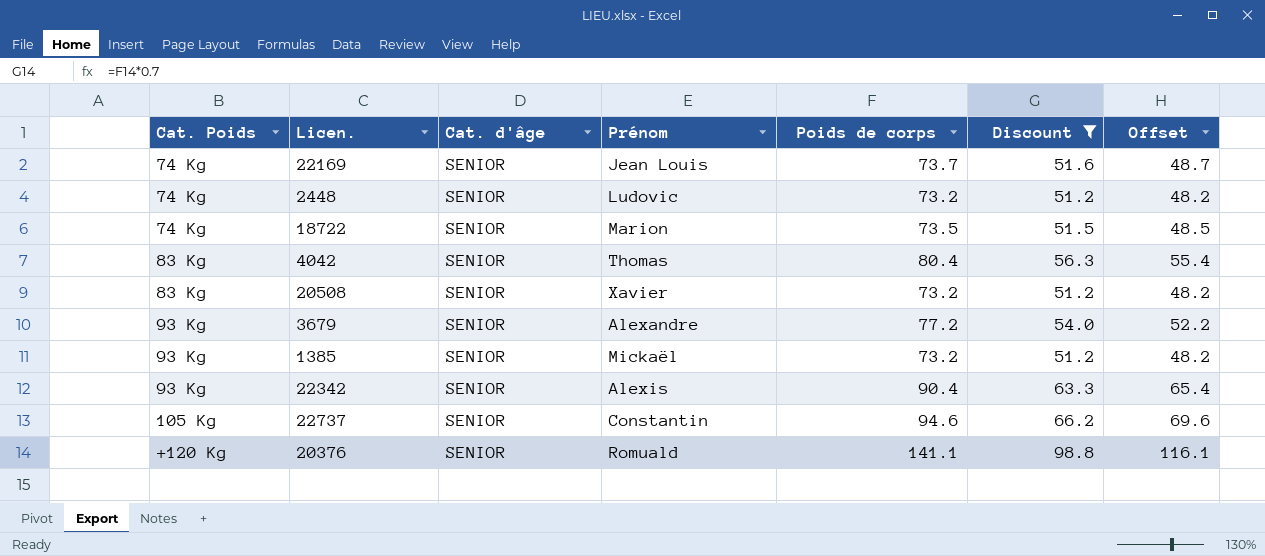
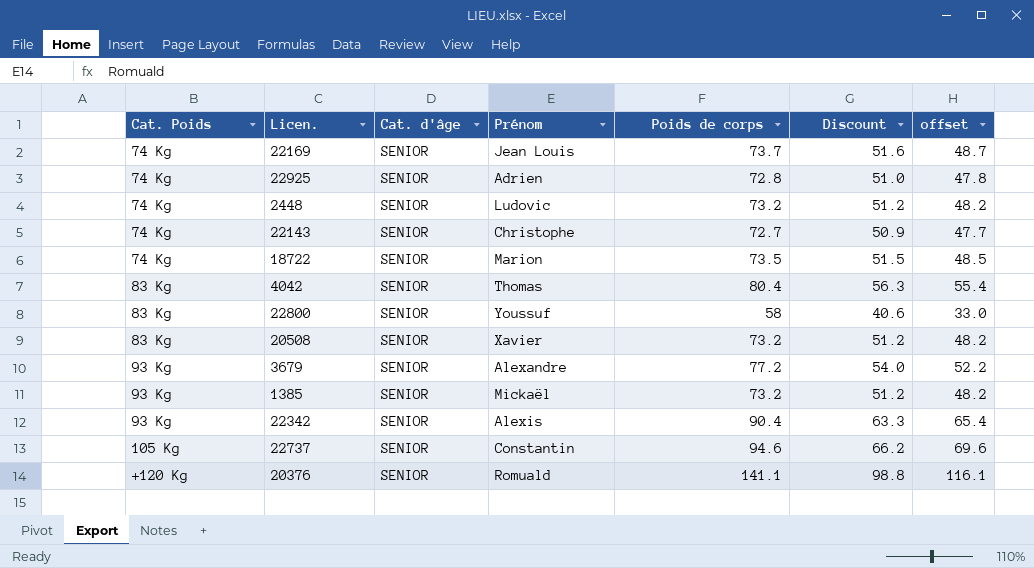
filter: Discount >= 51.2 -> none
column name: Offset -> offset

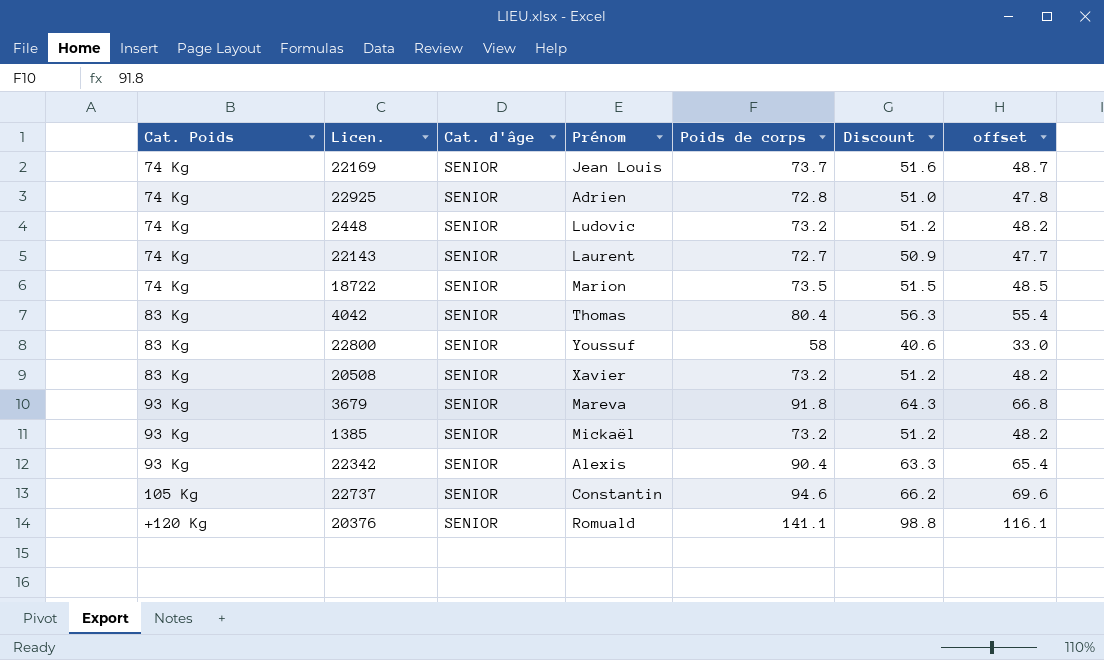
22143 | Prénom: Christophe -> Laurent
3679 | Prénom: Alexandre -> Mareva
3679 | Poids de corps: 77.2 -> 91.8
3679 | Discount: 54.0 -> 64.3
3679 | offset: 52.2 -> 66.8

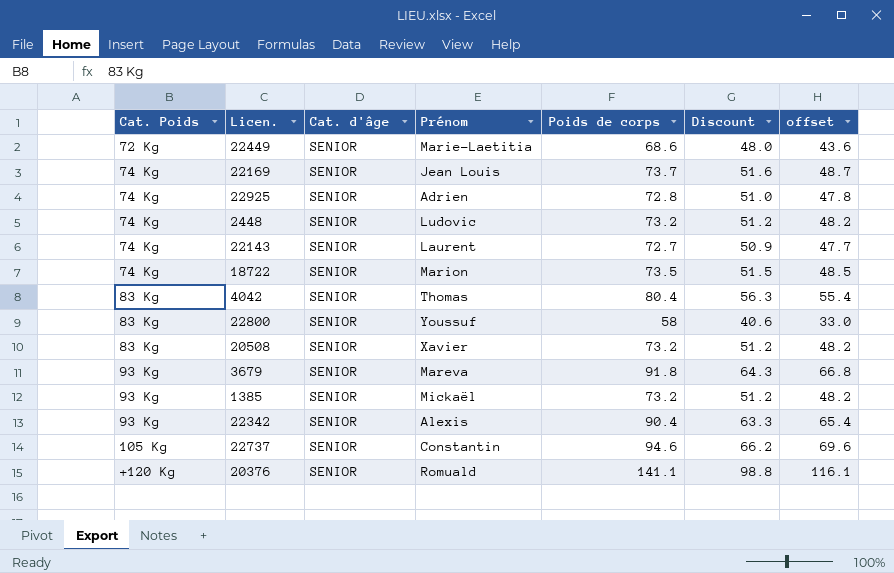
row 22449: none -> 72 Kg | SENIOR | Marie-Laetitia | 68.6 | 48.0 | 43.6

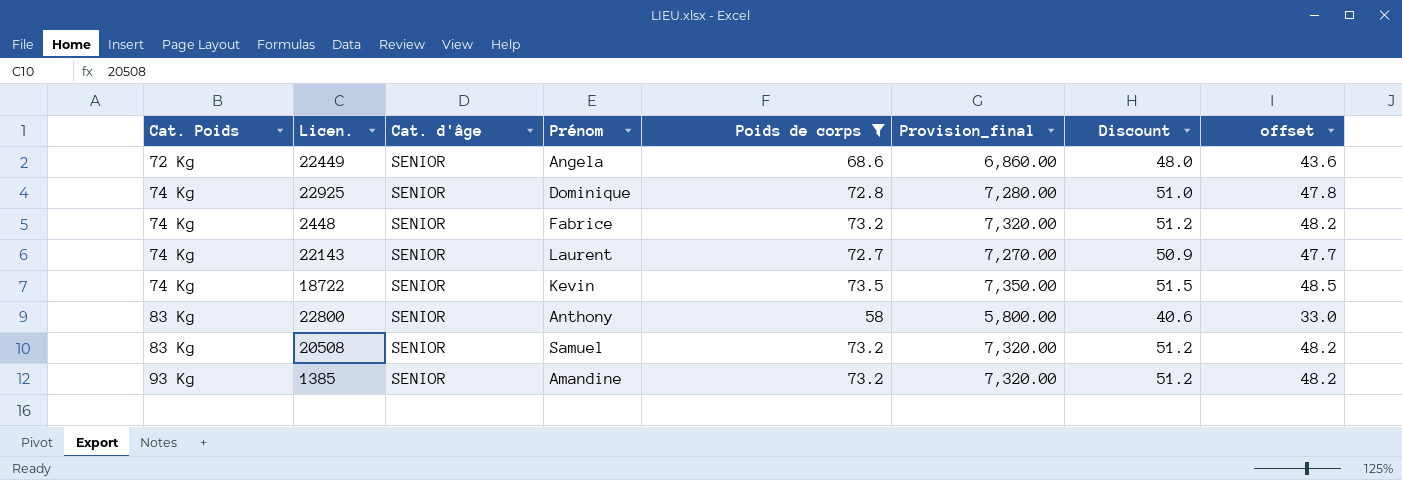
filter: none -> Poids de corps <= 73.5
column Provision_final | formula: none -> [Poids de corps] * 100
22449 | Prénom: Marie-Laetitia -> Angela
22925 | Prénom: Adrien -> Dominique
2448 | Prénom: Ludovic -> Fabrice
18722 | Prénom: Marion -> Kevin
22800 | Prénom: Youssuf -> Anthony
20508 | Prénom: Xavier -> Samuel
1385 | Prénom: Mickaël -> Amandine

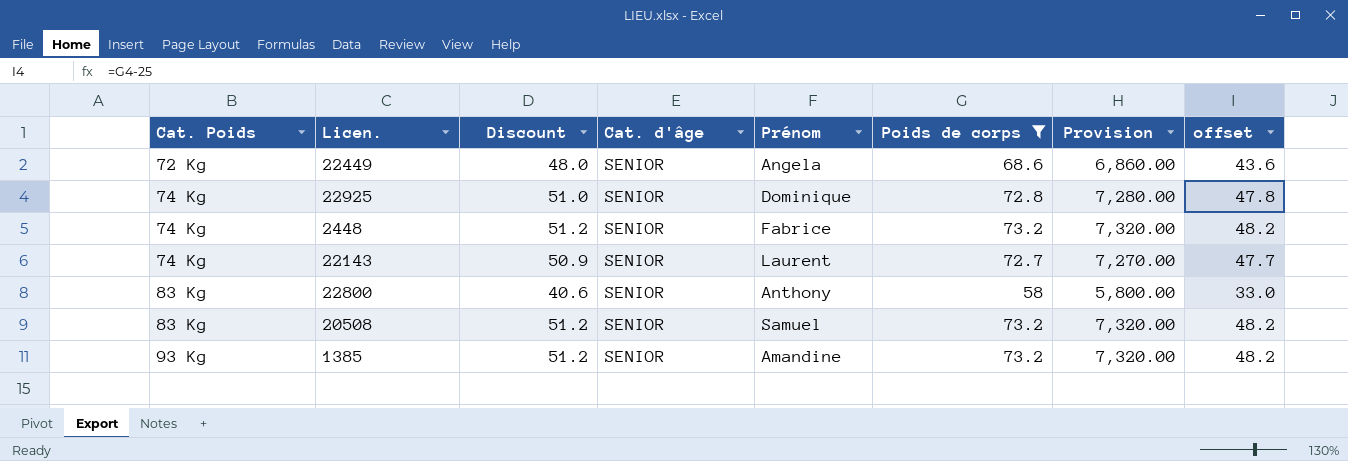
column Discount | position: 7 -> 3
column name: Provision_final -> Provision
row 18722: 74 Kg | SENIOR | Kevin | 73.5 | 7,350.00 | 51.5 | 48.5 -> none

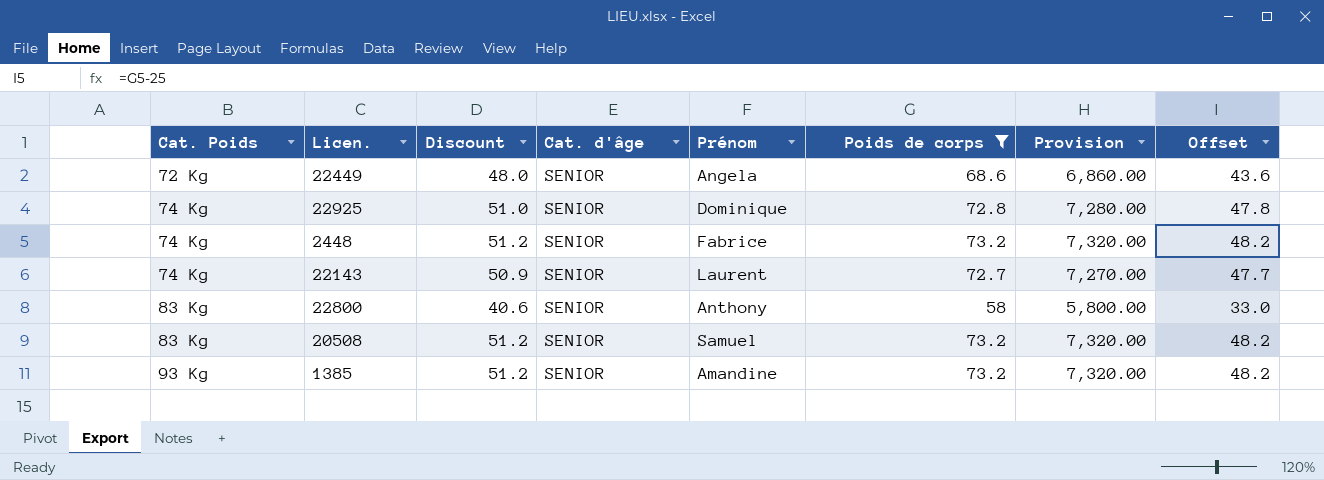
column name: offset -> Offset

